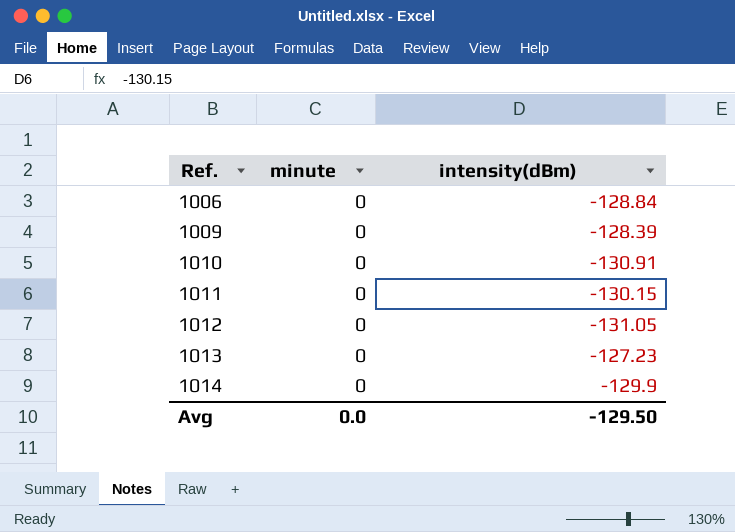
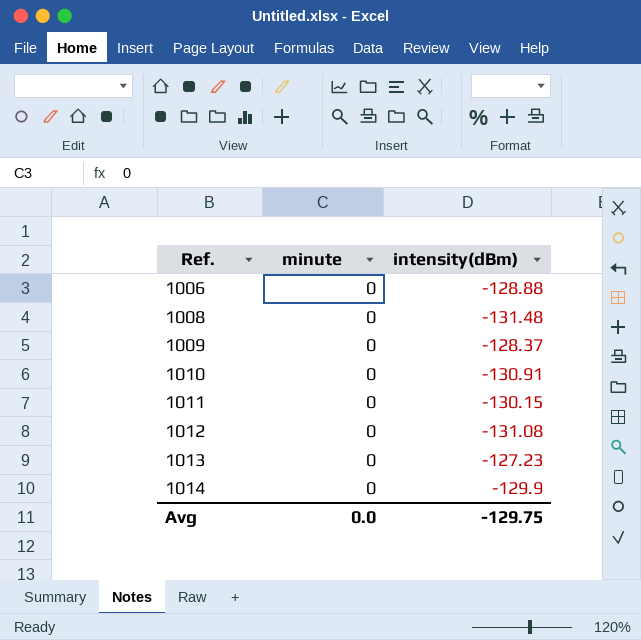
1006 | intensity(dBm): -128.84 -> -128.88
row 1008: none -> 0 | -131.48
1009 | intensity(dBm): -128.39 -> -128.37
1012 | intensity(dBm): -131.05 -> -131.08
Avg | intensity(dBm): -129.50 -> -129.75

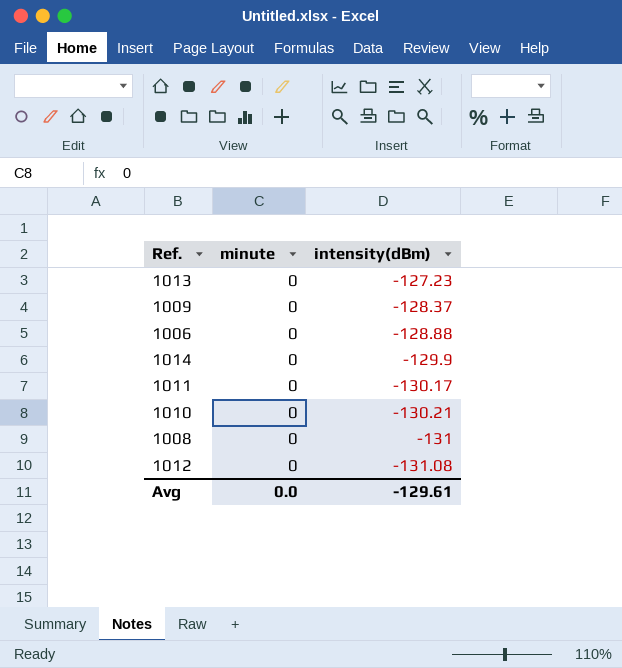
row order: Ref. ascending -> intensity(dBm) descending
1011 | intensity(dBm): -130.15 -> -130.17
1010 | intensity(dBm): -130.91 -> -130.21
1008 | intensity(dBm): -131.48 -> -131
Avg | intensity(dBm): -129.75 -> -129.61

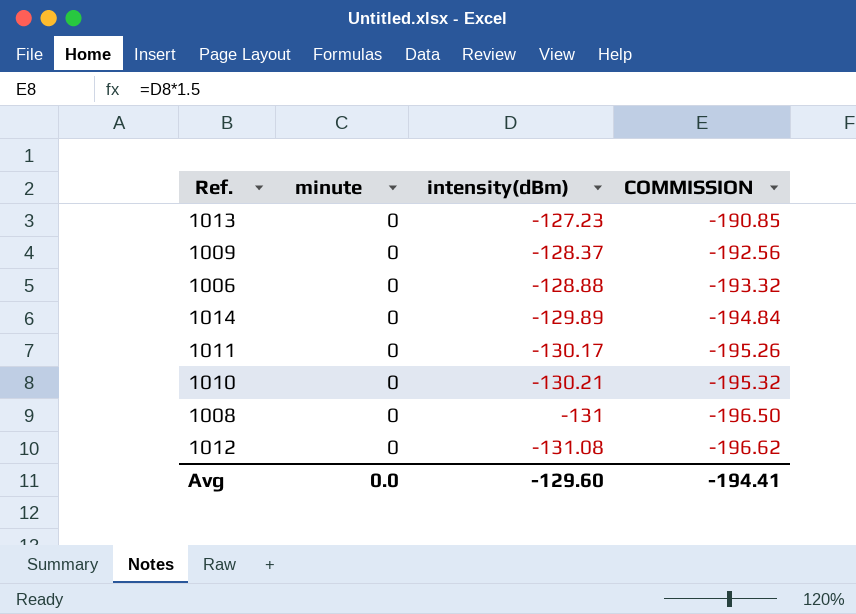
column COMMISSION | formula: none -> [intensity(dBm)] * 1.5
1014 | intensity(dBm): -129.9 -> -129.89
Avg | intensity(dBm): -129.61 -> -129.60

